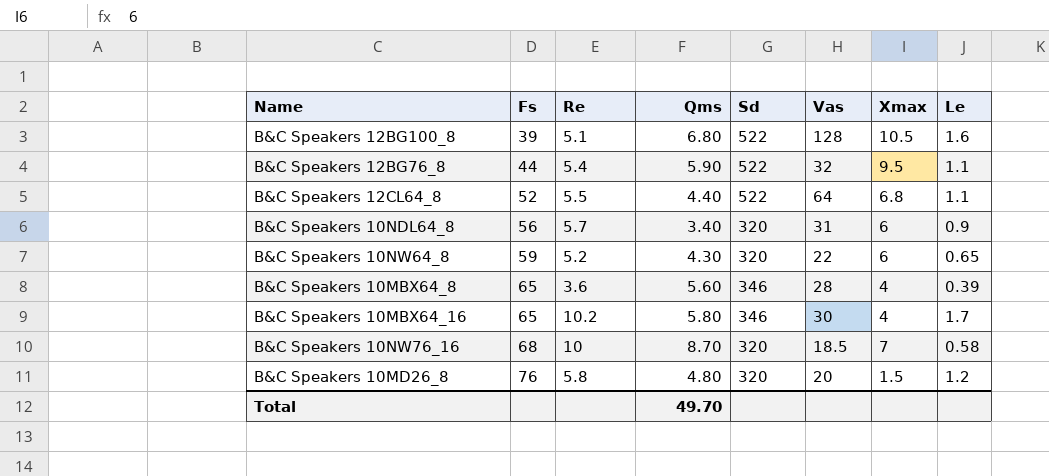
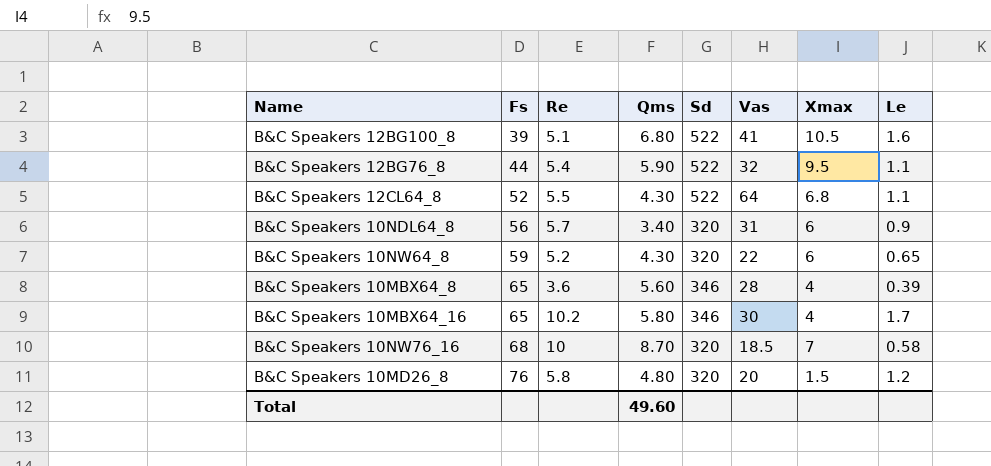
B&C Speakers 12BG100_8 | Vas: 128 -> 41
B&C Speakers 12CL64_8 | Qms: 4.40 -> 4.30
Total | Qms: 49.70 -> 49.60

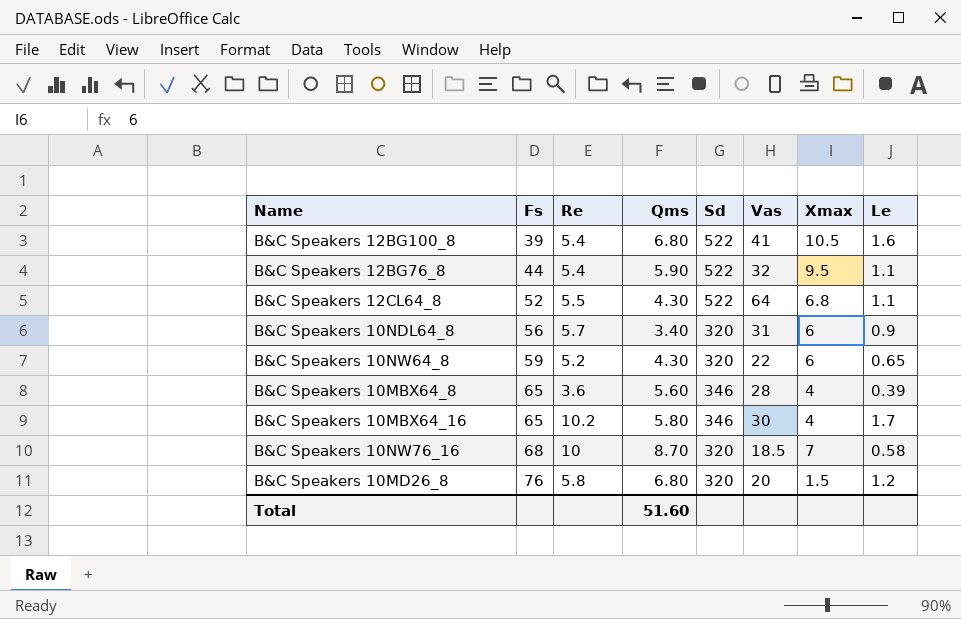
B&C Speakers 12BG100_8 | Re: 5.1 -> 5.4
B&C Speakers 10MD26_8 | Qms: 4.80 -> 6.80
Total | Qms: 49.60 -> 51.60

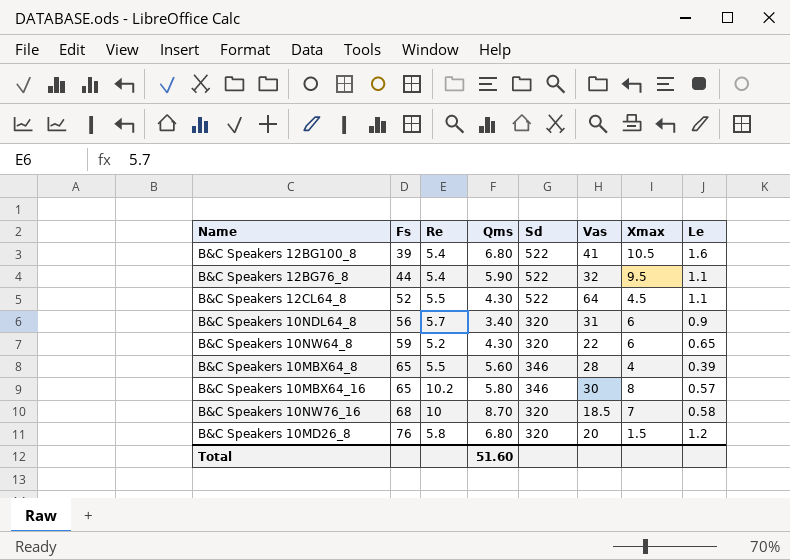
B&C Speakers 12CL64_8 | Xmax: 6.8 -> 4.5
B&C Speakers 10MBX64_8 | Re: 3.6 -> 5.5
B&C Speakers 10MBX64_16 | Xmax: 4 -> 8
B&C Speakers 10MBX64_16 | Le: 1.7 -> 0.57

